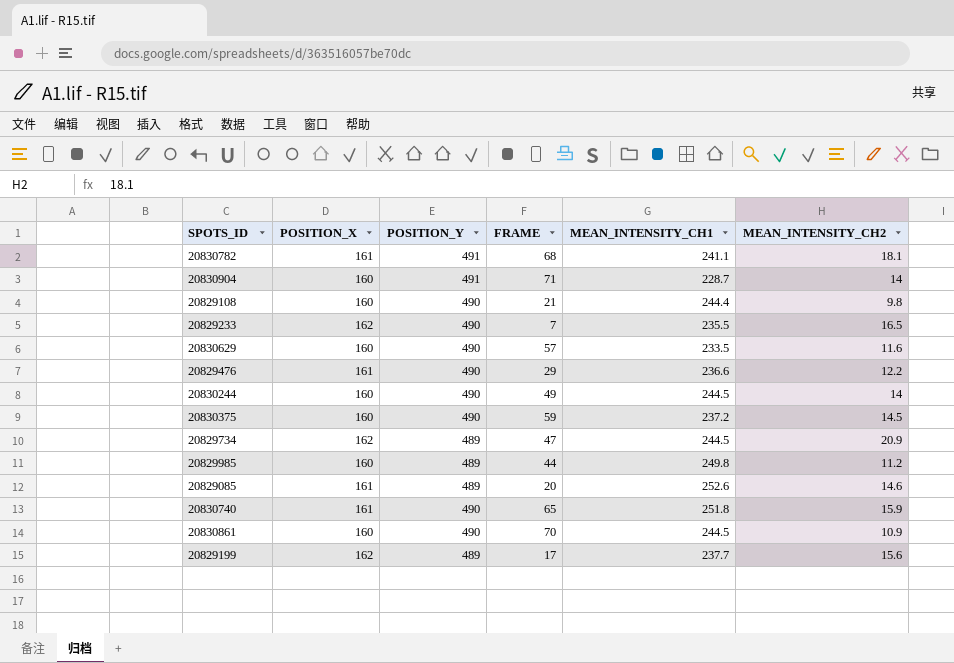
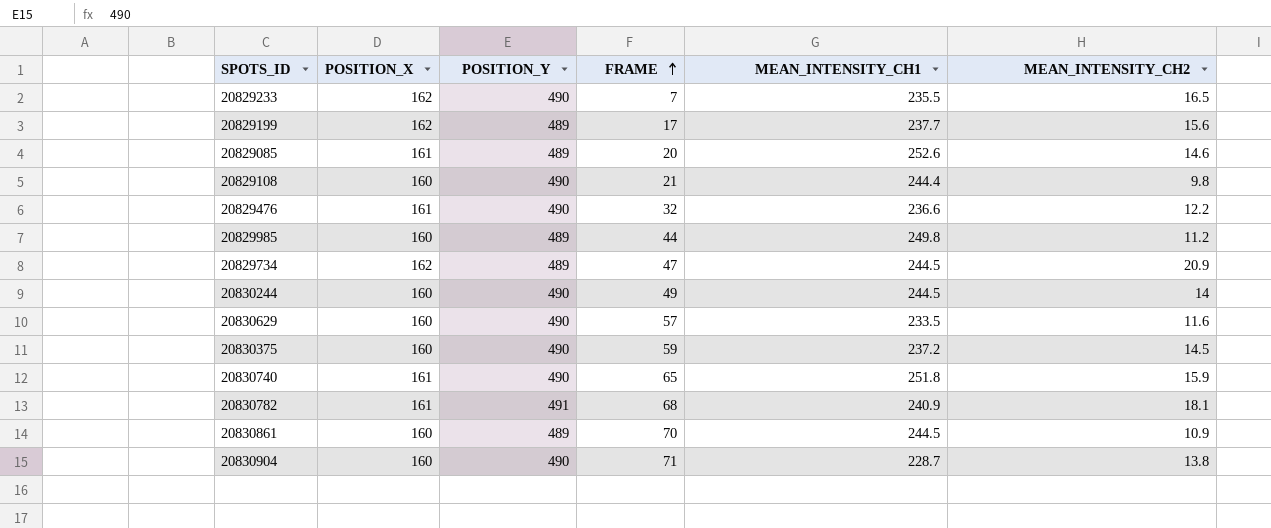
row order: none -> FRAME ascending
20829476 | FRAME: 29 -> 32
20830782 | MEAN_INTENSITY_CH1: 241.1 -> 240.9
20830861 | POSITION_Y: 490 -> 489
20830904 | POSITION_Y: 491 -> 490
20830904 | MEAN_INTENSITY_CH2: 14 -> 13.8

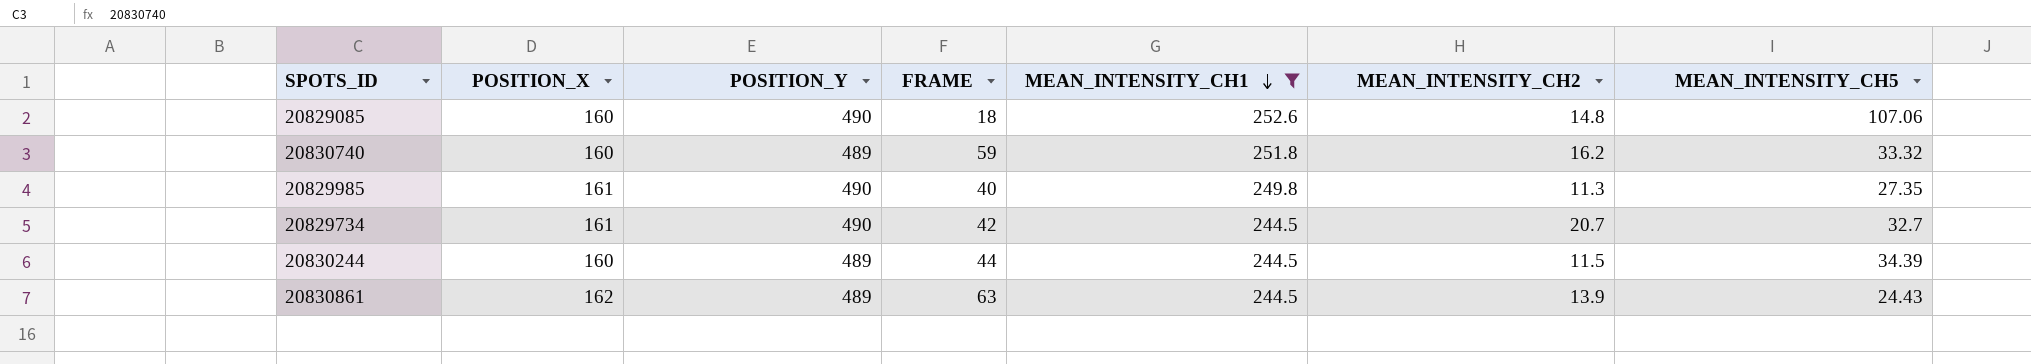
filter: none -> MEAN_INTENSITY_CH1 >= 244.5
row order: FRAME ascending -> MEAN_INTENSITY_CH1 descending
column MEAN_INTENSITY_CH5 | position: none -> 7
20829085 | POSITION_X: 161 -> 160
20829085 | POSITION_Y: 489 -> 490
20829085 | FRAME: 20 -> 18
20829085 | MEAN_INTENSITY_CH2: 14.6 -> 14.8
20830740 | POSITION_X: 161 -> 160
20830740 | POSITION_Y: 490 -> 489
20830740 | FRAME: 65 -> 59
20830740 | MEAN_INTENSITY_CH2: 15.9 -> 16.2
20829985 | POSITION_X: 160 -> 161
20829985 | POSITION_Y: 489 -> 490
20829985 | FRAME: 44 -> 40
20829985 | MEAN_INTENSITY_CH2: 11.2 -> 11.3
20829734 | POSITION_X: 162 -> 161
20829734 | POSITION_Y: 489 -> 490
20829734 | FRAME: 47 -> 42
20829734 | MEAN_INTENSITY_CH2: 20.9 -> 20.7
20830244 | POSITION_Y: 490 -> 489
20830244 | FRAME: 49 -> 44
20830244 | MEAN_INTENSITY_CH2: 14 -> 11.5
20830861 | POSITION_X: 160 -> 162
20830861 | FRAME: 70 -> 63
20830861 | MEAN_INTENSITY_CH2: 10.9 -> 13.9

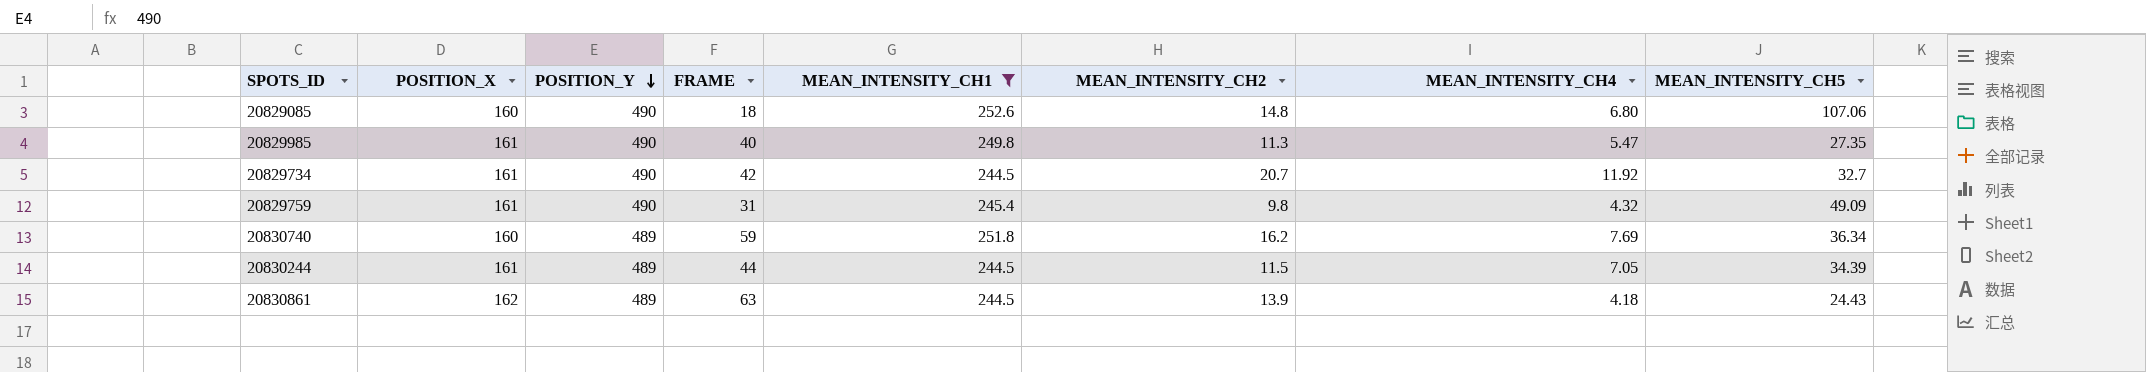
row order: MEAN_INTENSITY_CH1 descending -> POSITION_Y descending
column MEAN_INTENSITY_CH4 | position: none -> 7
row 20829759: none -> 161 | 490 | 31 | 245.4 | 9.8 | 4.32 | 49.09
20830740 | MEAN_INTENSITY_CH5: 33.32 -> 36.34
20830244 | POSITION_X: 160 -> 161

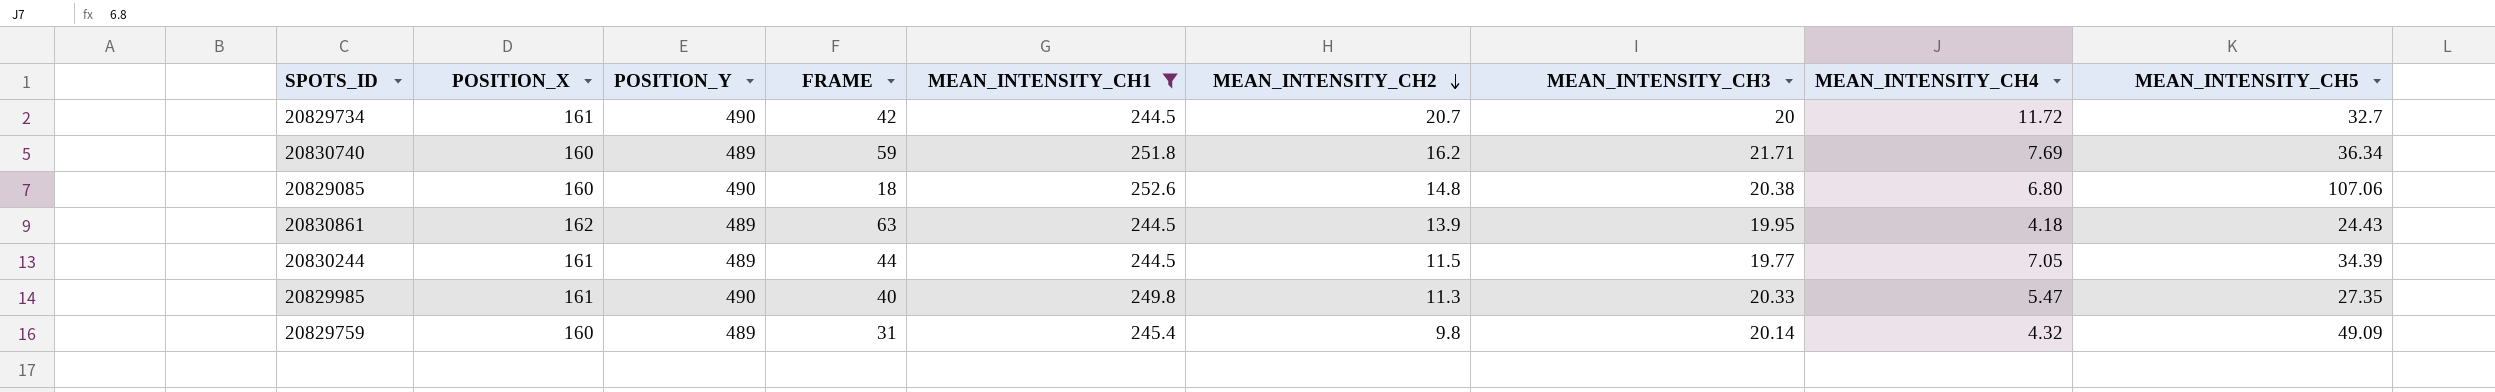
row order: POSITION_Y descending -> MEAN_INTENSITY_CH2 descending
column MEAN_INTENSITY_CH3 | position: none -> 7
20829734 | MEAN_INTENSITY_CH4: 11.92 -> 11.72
20829759 | POSITION_X: 161 -> 160
20829759 | POSITION_Y: 490 -> 489

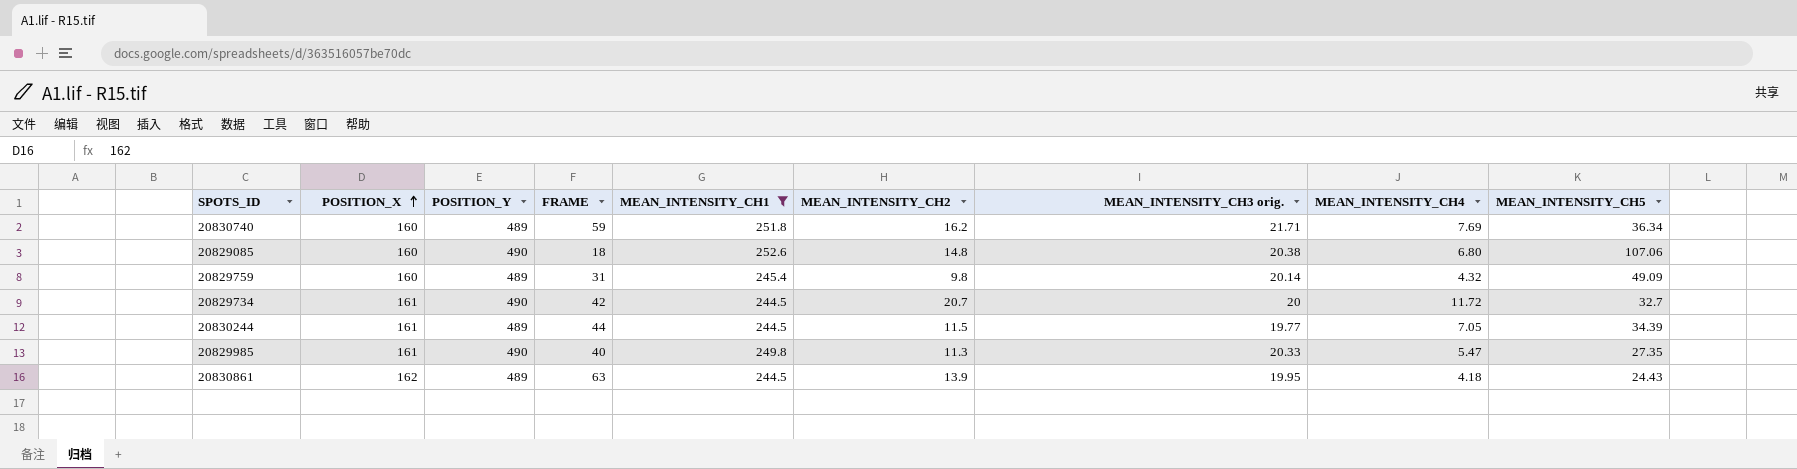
row order: MEAN_INTENSITY_CH2 descending -> POSITION_X ascending
column name: MEAN_INTENSITY_CH3 -> MEAN_INTENSITY_CH3 orig.

